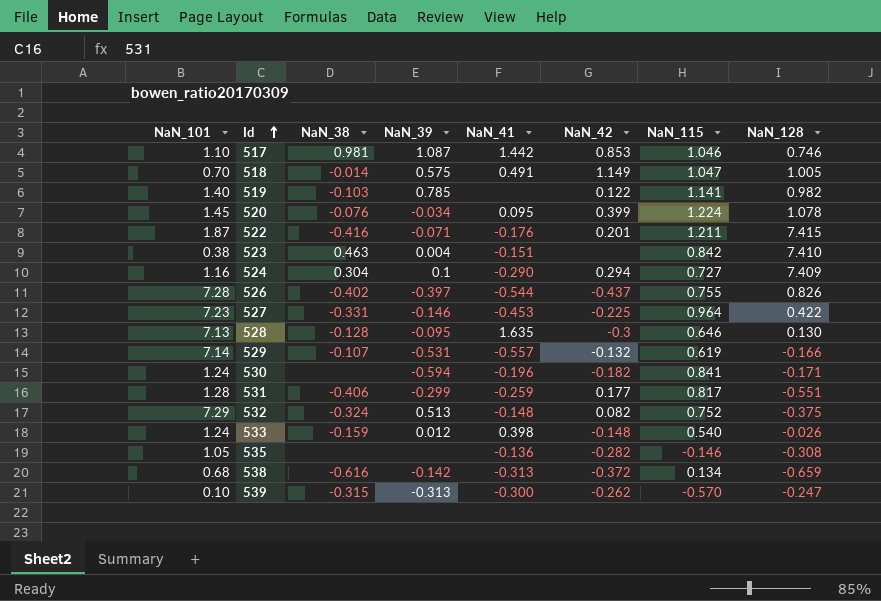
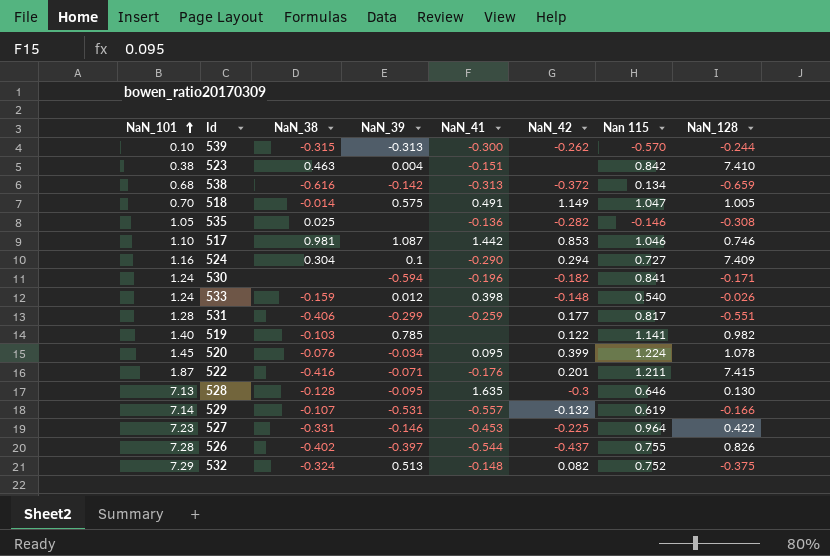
row order: Id ascending -> NaN_101 ascending
column name: NaN_115 -> Nan 115
539 | NaN_128: -0.247 -> -0.244
535 | NaN_38: none -> 0.025

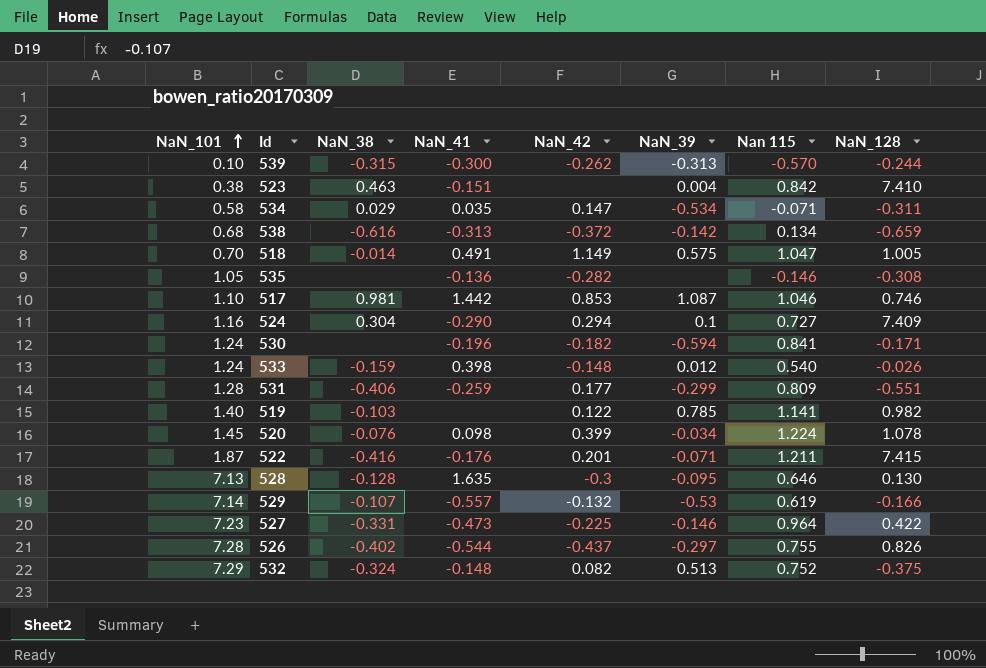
column NaN_39 | position: 4 -> 6
row 534: none -> 0.58 | 0.029 | 0.035 | 0.147 | -0.534 | -0.071 | -0.311
535 | NaN_38: 0.025 -> none
531 | Nan 115: 0.817 -> 0.809
520 | NaN_41: 0.095 -> 0.098
529 | NaN_39: -0.531 -> -0.53
527 | NaN_41: -0.453 -> -0.473
526 | NaN_39: -0.397 -> -0.297

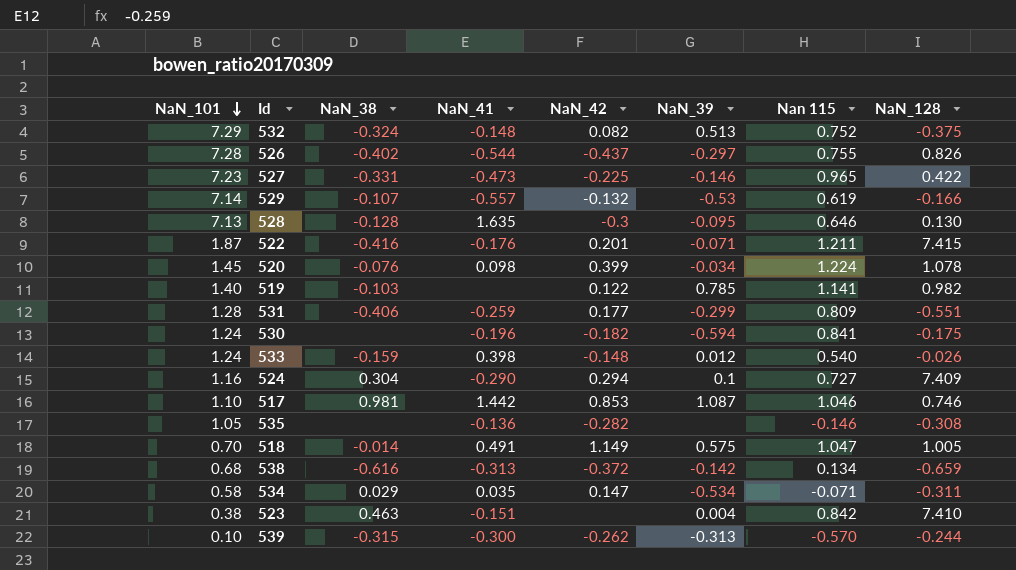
row order: NaN_101 ascending -> NaN_101 descending
527 | Nan 115: 0.964 -> 0.965
530 | NaN_128: -0.171 -> -0.175

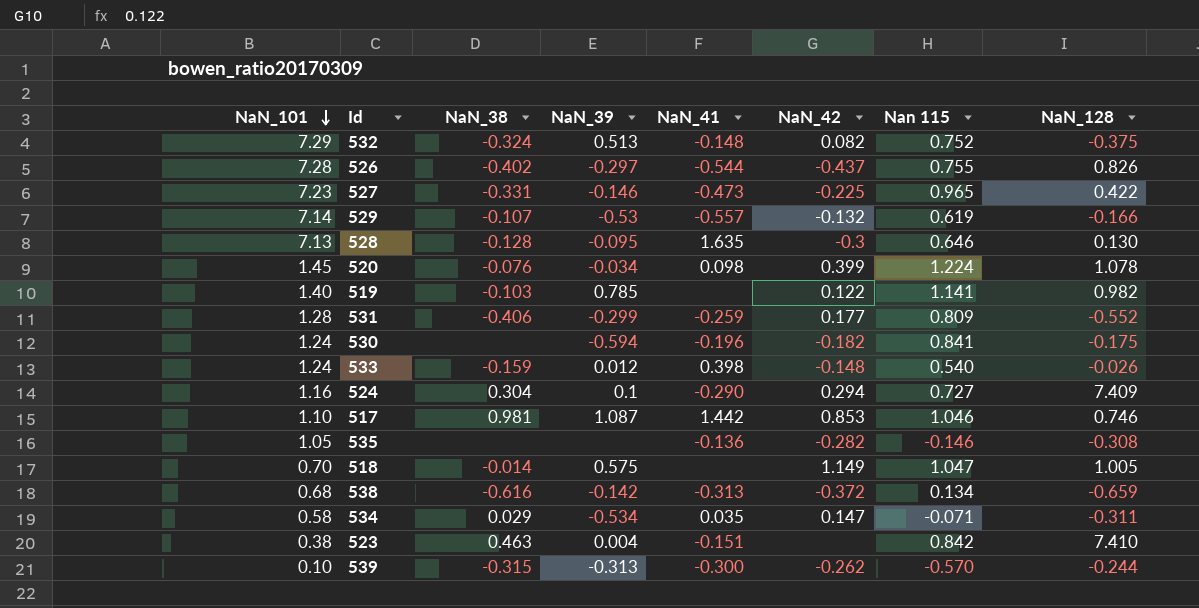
column NaN_39 | position: 6 -> 4
row 522: 1.87 | -0.416 | -0.176 | 0.201 | -0.071 | 1.211 | 7.415 -> none
531 | NaN_128: -0.551 -> -0.552
518 | NaN_41: 0.491 -> none

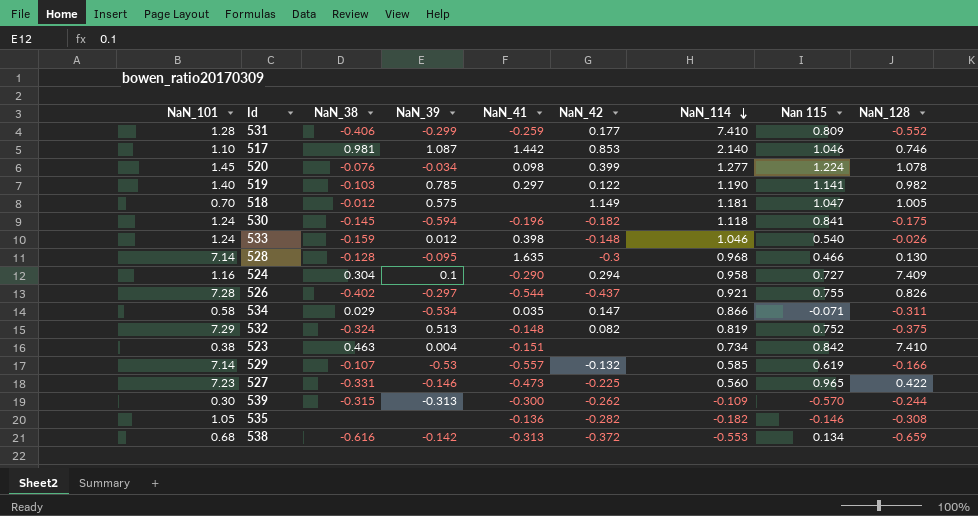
row order: NaN_101 descending -> NaN_114 descending
column NaN_114 | position: none -> 7
519 | NaN_41: none -> 0.297
518 | NaN_38: -0.014 -> -0.012
530 | NaN_38: none -> -0.145
528 | NaN_101: 7.13 -> 7.14
528 | Nan 115: 0.646 -> 0.466
539 | NaN_101: 0.10 -> 0.30

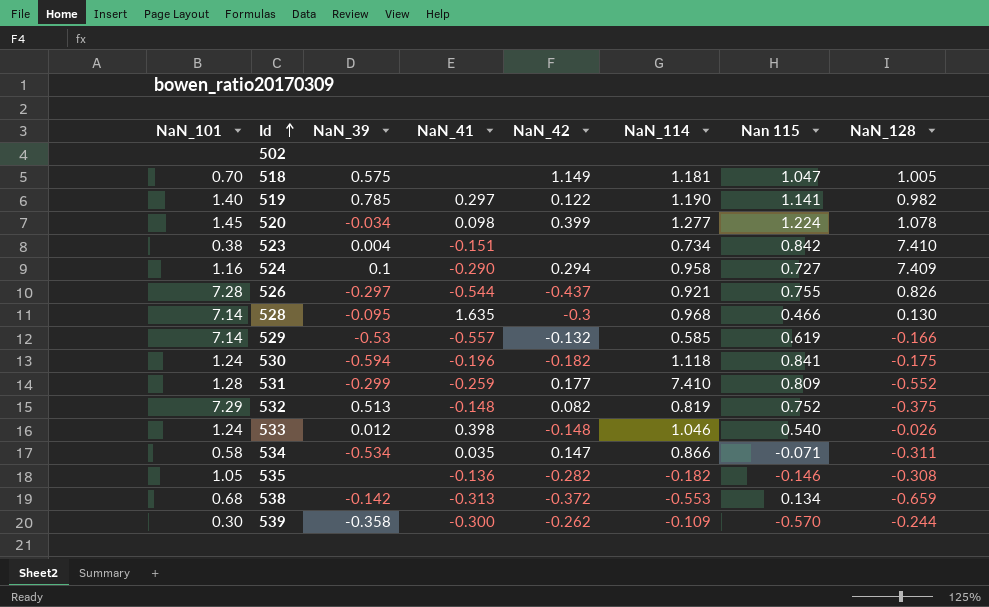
row order: NaN_114 descending -> Id ascending
column NaN_38 | position: 3 -> none
row 517: 1.10 | 0.981 | 1.087 | 1.442 | 0.853 | 2.140 | 1.046 | 0.746 -> none
row 527: 7.23 | -0.331 | -0.146 | -0.473 | -0.225 | 0.560 | 0.965 | 0.422 -> none
row 502: none -> none | none | none | none | none | none | none
539 | NaN_39: -0.313 -> -0.358

